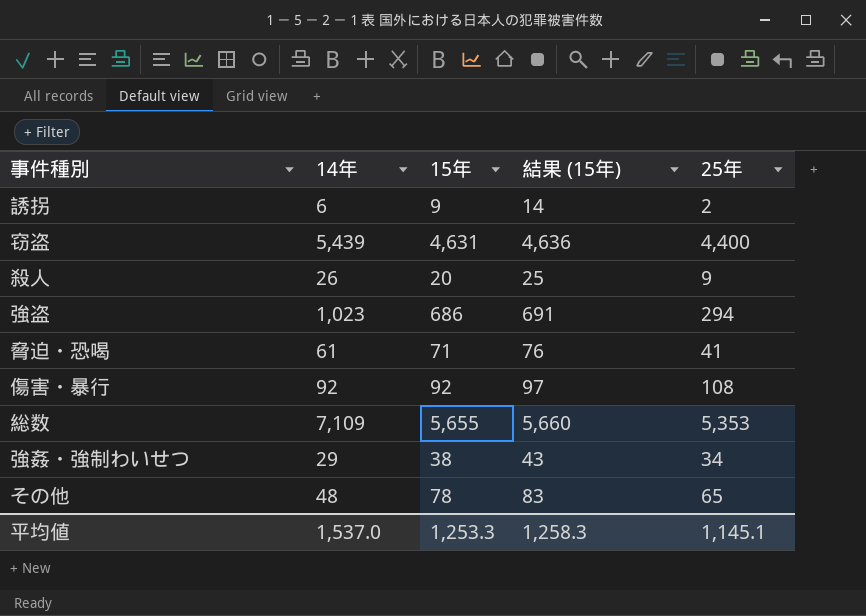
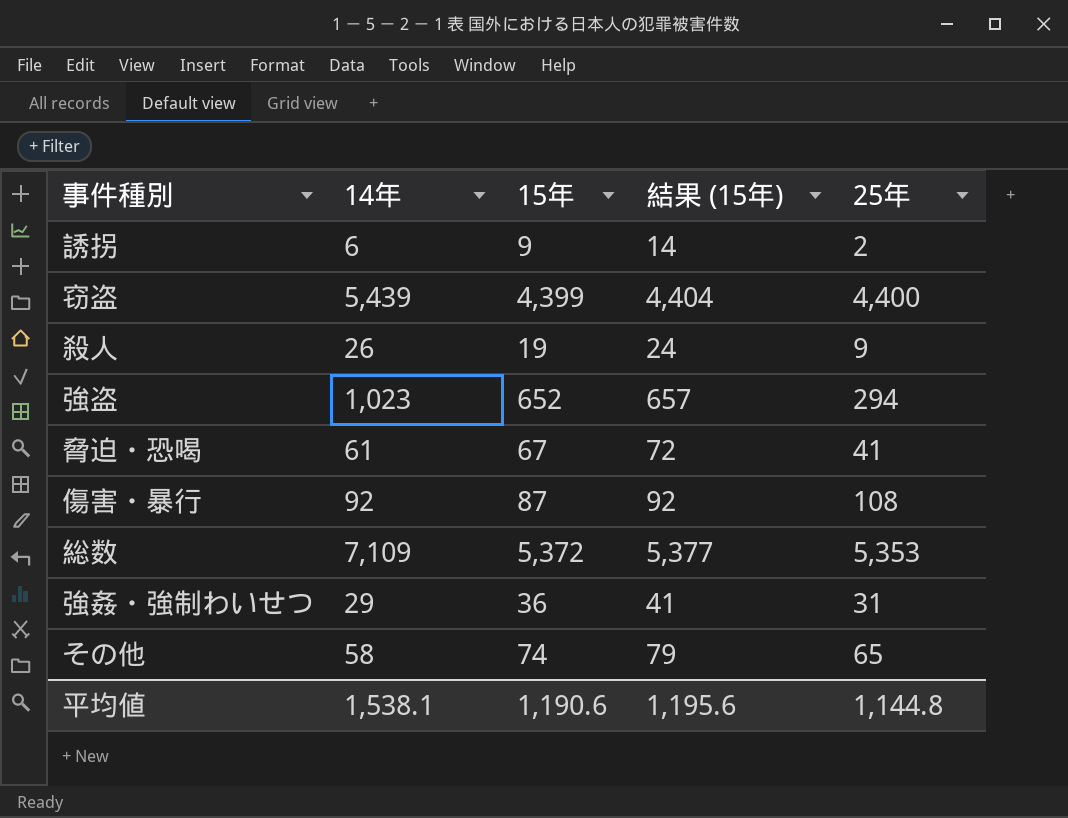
窃盗 | 15年: 4,631 -> 4,399
窃盗 | 結果 (15年): 4,636 -> 4,404
殺人 | 15年: 20 -> 19
殺人 | 結果 (15年): 25 -> 24
強盗 | 15年: 686 -> 652
強盗 | 結果 (15年): 691 -> 657
脅迫・恐喝 | 15年: 71 -> 67
脅迫・恐喝 | 結果 (15年): 76 -> 72
傷害・暴行 | 15年: 92 -> 87
傷害・暴行 | 結果 (15年): 97 -> 92
総数 | 15年: 5,655 -> 5,372
総数 | 結果 (15年): 5,660 -> 5,377
強姦・強制わいせつ | 15年: 38 -> 36
強姦・強制わいせつ | 結果 (15年): 43 -> 41
強姦・強制わいせつ | 25年: 34 -> 31
その他 | 14年: 48 -> 58
その他 | 15年: 78 -> 74
その他 | 結果 (15年): 83 -> 79
平均値 | 14年: 1,537.0 -> 1,538.1
平均値 | 15年: 1,253.3 -> 1,190.6
平均値 | 結果 (15年): 1,258.3 -> 1,195.6
平均値 | 25年: 1,145.1 -> 1,144.8

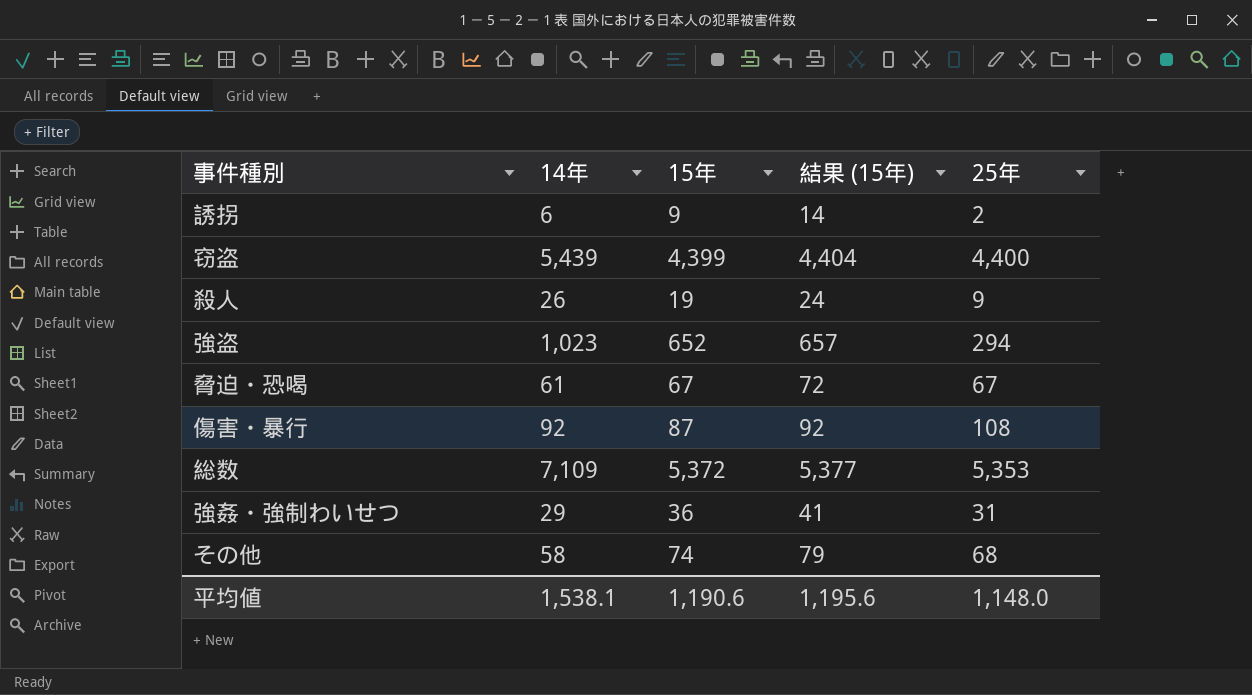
脅迫・恐喝 | 25年: 41 -> 67
その他 | 25年: 65 -> 68
平均値 | 25年: 1,144.8 -> 1,148.0

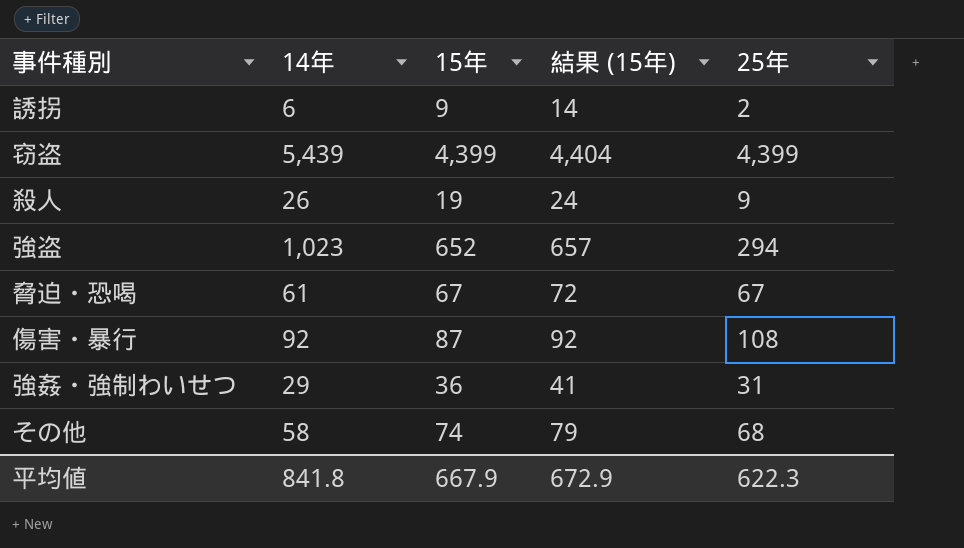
row 総数: 7,109 | 5,372 | 5,377 | 5,353 -> none
窃盗 | 25年: 4,400 -> 4,399
平均値 | 14年: 1,538.1 -> 841.8
平均値 | 15年: 1,190.6 -> 667.9
平均値 | 結果 (15年): 1,195.6 -> 672.9
平均値 | 25年: 1,148.0 -> 622.3

